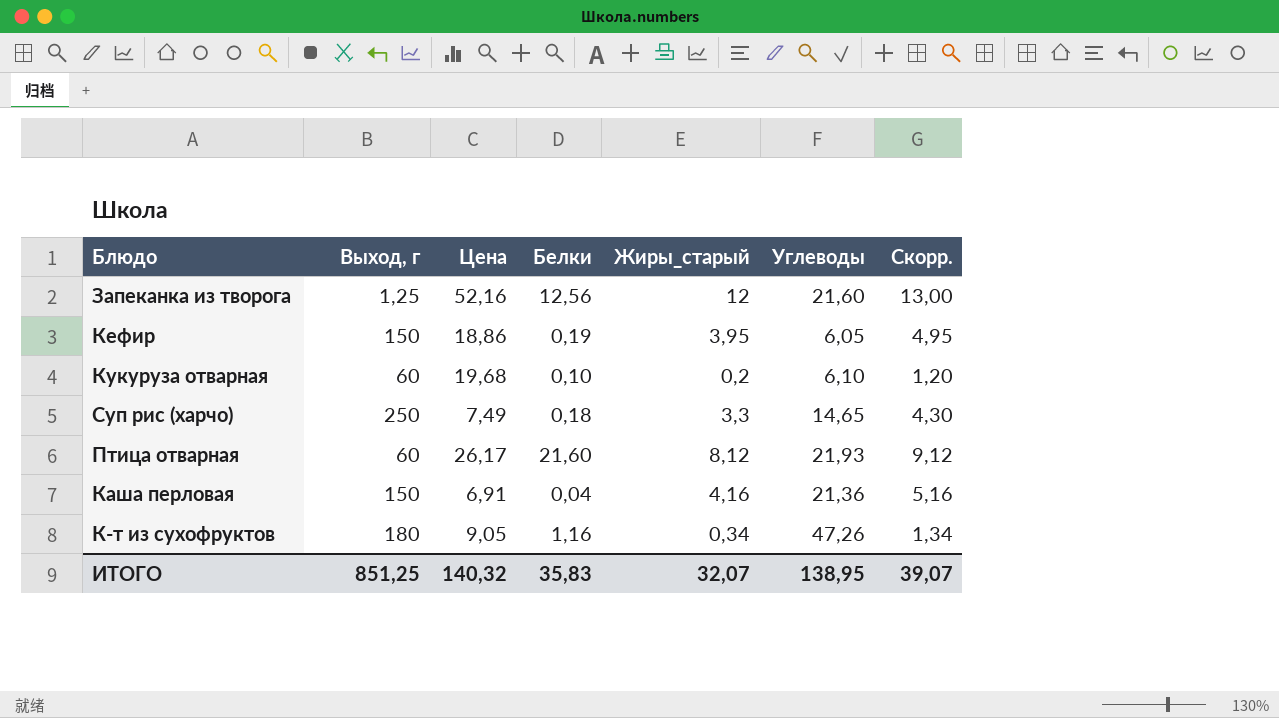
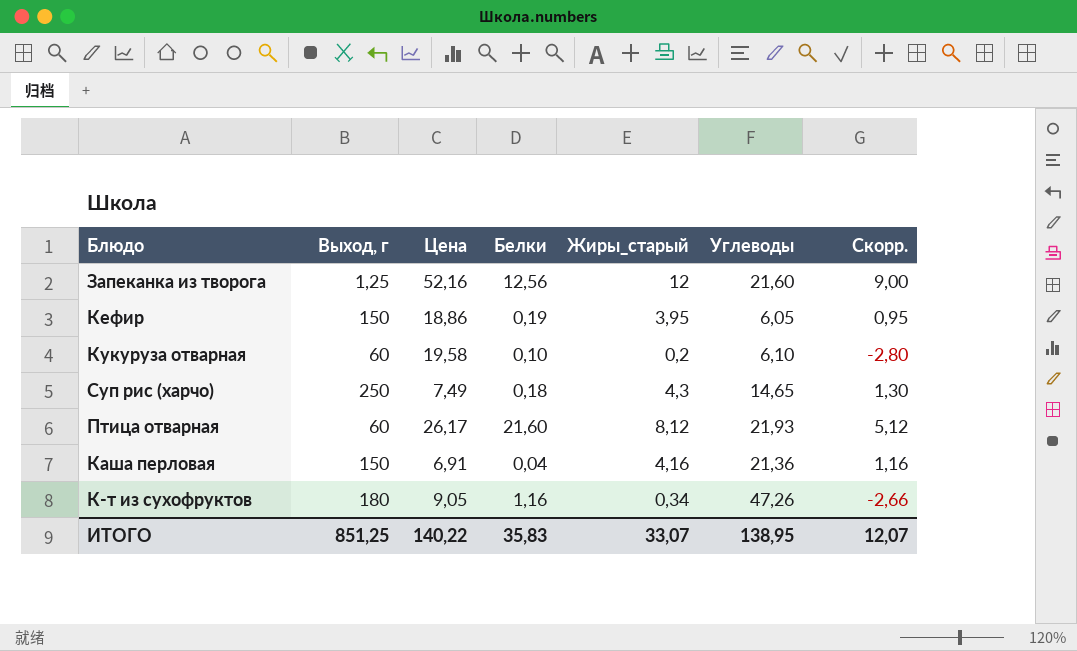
column Скорр. | formula: [Жиры_старый] + 1 -> [Жиры_старый] - 3
Кукуруза отварная | Цена: 19,68 -> 19,58
Суп рис (харчо) | Жиры_старый: 3,3 -> 4,3
ИТОГО | Цена: 140,32 -> 140,22
ИТОГО | Жиры_старый: 32,07 -> 33,07
ИТОГО | Скорр.: 39,07 -> 12,07

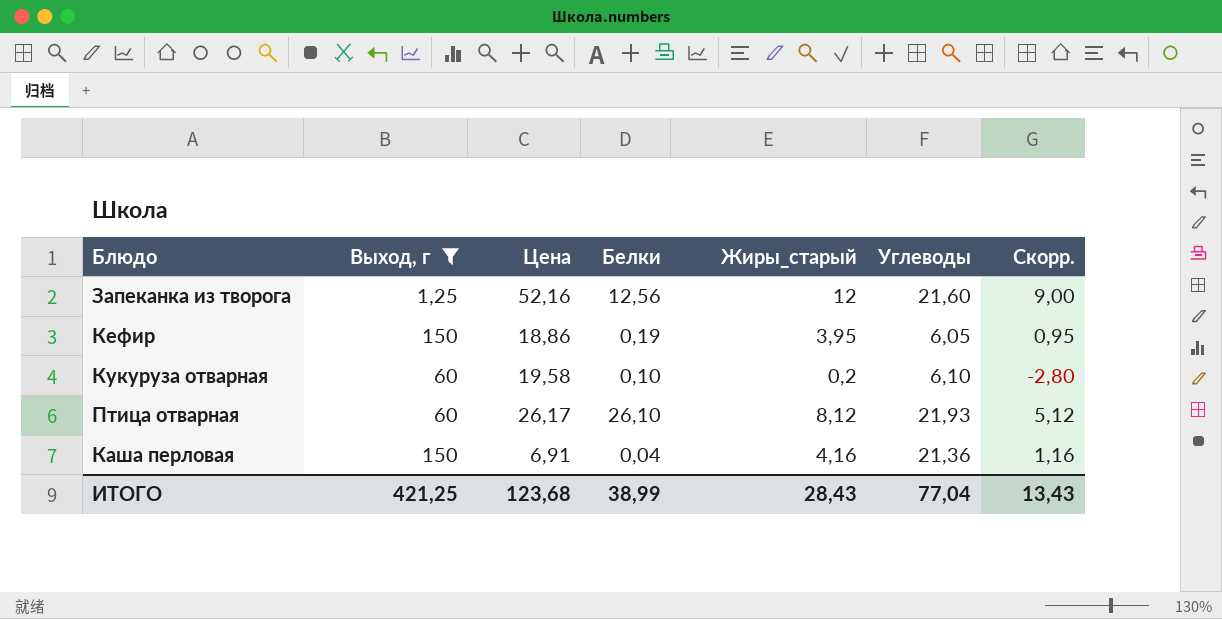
filter: none -> Выход, г <= 150
Птица отварная | Белки: 21,60 -> 26,10
ИТОГО | Выход, г: 851,25 -> 421,25
ИТОГО | Цена: 140,22 -> 123,68
ИТОГО | Белки: 35,83 -> 38,99
ИТОГО | Жиры_старый: 33,07 -> 28,43
ИТОГО | Углеводы: 138,95 -> 77,04
ИТОГО | Скорр.: 12,07 -> 13,43

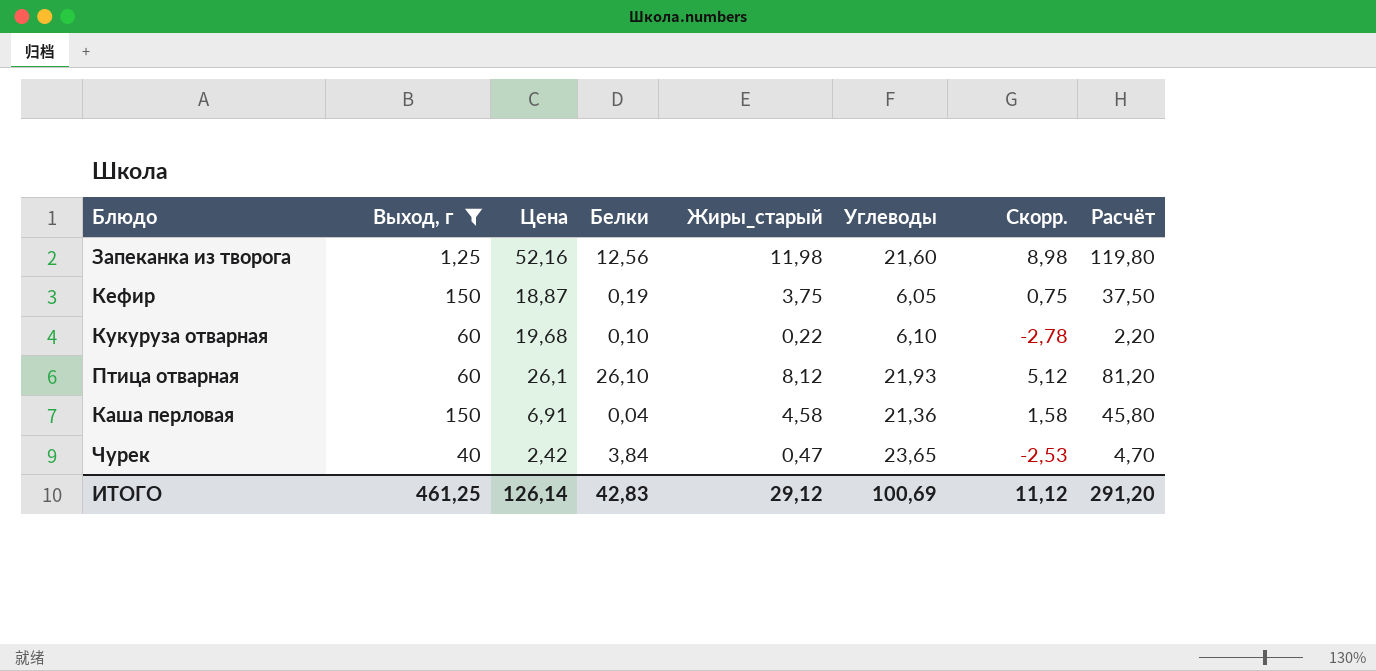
column Расчёт | formula: none -> [Жиры_старый] * 10
Запеканка из творога | Жиры_старый: 12 -> 11,98
Запеканка из творога | Скорр.: 9,00 -> 8,98
Кефир | Цена: 18,86 -> 18,87
Кефир | Жиры_старый: 3,95 -> 3,75
Кефир | Скорр.: 0,95 -> 0,75
Кукуруза отварная | Цена: 19,58 -> 19,68
Кукуруза отварная | Жиры_старый: 0,2 -> 0,22
Кукуруза отварная | Скорр.: -2,80 -> -2,78
Птица отварная | Цена: 26,17 -> 26,1
Каша перловая | Жиры_старый: 4,16 -> 4,58
Каша перловая | Скорр.: 1,16 -> 1,58
row Чурек: none -> 40 | 2,42 | 3,84 | 0,47 | 23,65 | -2,53 | 4,70
ИТОГО | Выход, г: 421,25 -> 461,25
ИТОГО | Цена: 123,68 -> 126,14
ИТОГО | Белки: 38,99 -> 42,83
ИТОГО | Жиры_старый: 28,43 -> 29,12
ИТОГО | Углеводы: 77,04 -> 100,69
ИТОГО | Скорр.: 13,43 -> 11,12

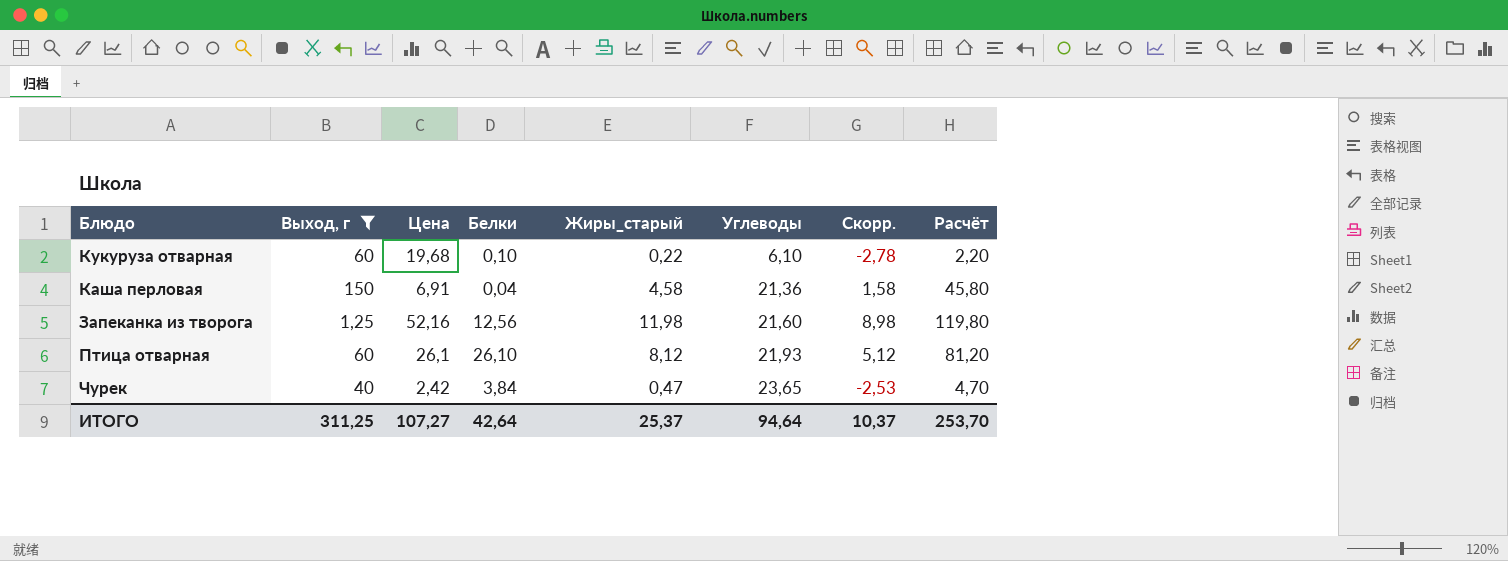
row order: none -> Углеводы ascending
row Кефир: 150 | 18,87 | 0,19 | 3,75 | 6,05 | 0,75 | 37,50 -> none
ИТОГО | Выход, г: 461,25 -> 311,25
ИТОГО | Цена: 126,14 -> 107,27
ИТОГО | Белки: 42,83 -> 42,64
ИТОГО | Жиры_старый: 29,12 -> 25,37
ИТОГО | Углеводы: 100,69 -> 94,64
ИТОГО | Скорр.: 11,12 -> 10,37
ИТОГО | Расчёт: 291,20 -> 253,70

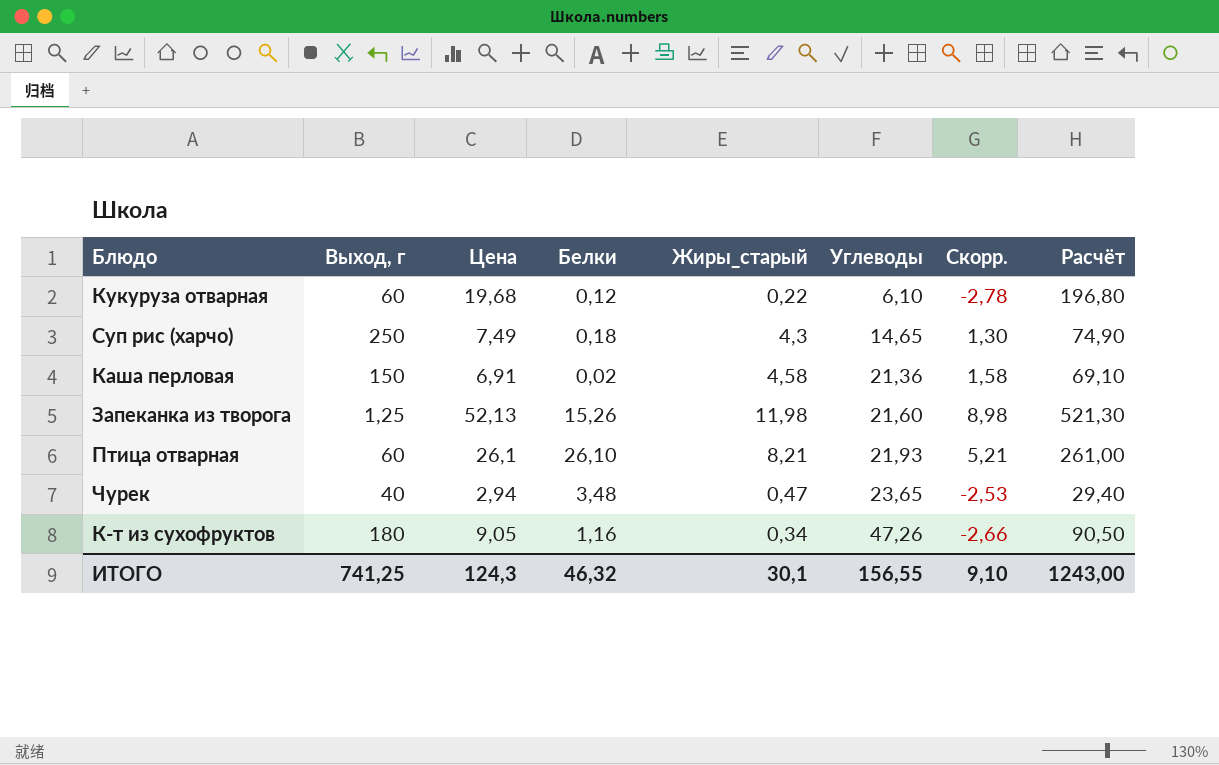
filter: Выход, г <= 150 -> none
column Расчёт | formula: [Жиры_старый] * 10 -> [Цена] * 10
Кукуруза отварная | Белки: 0,10 -> 0,12
Каша перловая | Белки: 0,04 -> 0,02
Запеканка из творога | Цена: 52,16 -> 52,13
Запеканка из творога | Белки: 12,56 -> 15,26
Птица отварная | Жиры_старый: 8,12 -> 8,21
Птица отварная | Скорр.: 5,12 -> 5,21
Чурек | Цена: 2,42 -> 2,94
Чурек | Белки: 3,84 -> 3,48
ИТОГО | Выход, г: 311,25 -> 741,25
ИТОГО | Цена: 107,27 -> 124,3
ИТОГО | Белки: 42,64 -> 46,32
ИТОГО | Жиры_старый: 25,37 -> 30,1
ИТОГО | Углеводы: 94,64 -> 156,55
ИТОГО | Скорр.: 10,37 -> 9,10
ИТОГО | Расчёт: 253,70 -> 1243,00

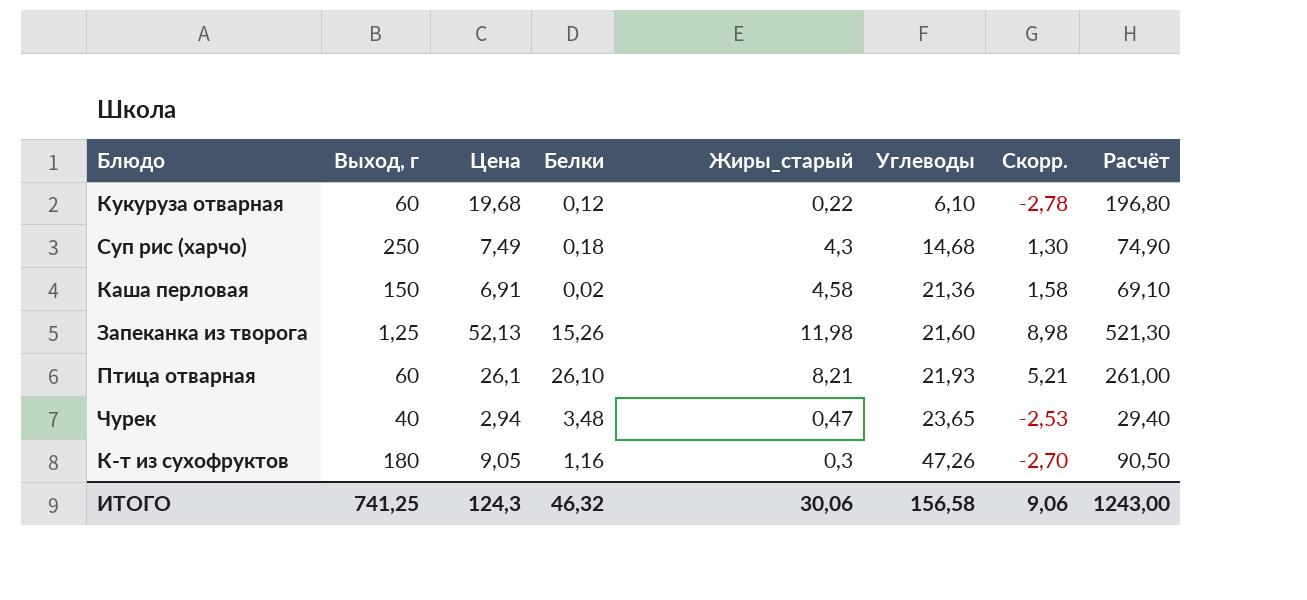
Суп рис (харчо) | Углеводы: 14,65 -> 14,68
К-т из сухофруктов | Жиры_старый: 0,34 -> 0,3
К-т из сухофруктов | Скорр.: -2,66 -> -2,70
ИТОГО | Жиры_старый: 30,1 -> 30,06
ИТОГО | Углеводы: 156,55 -> 156,58
ИТОГО | Скорр.: 9,10 -> 9,06

